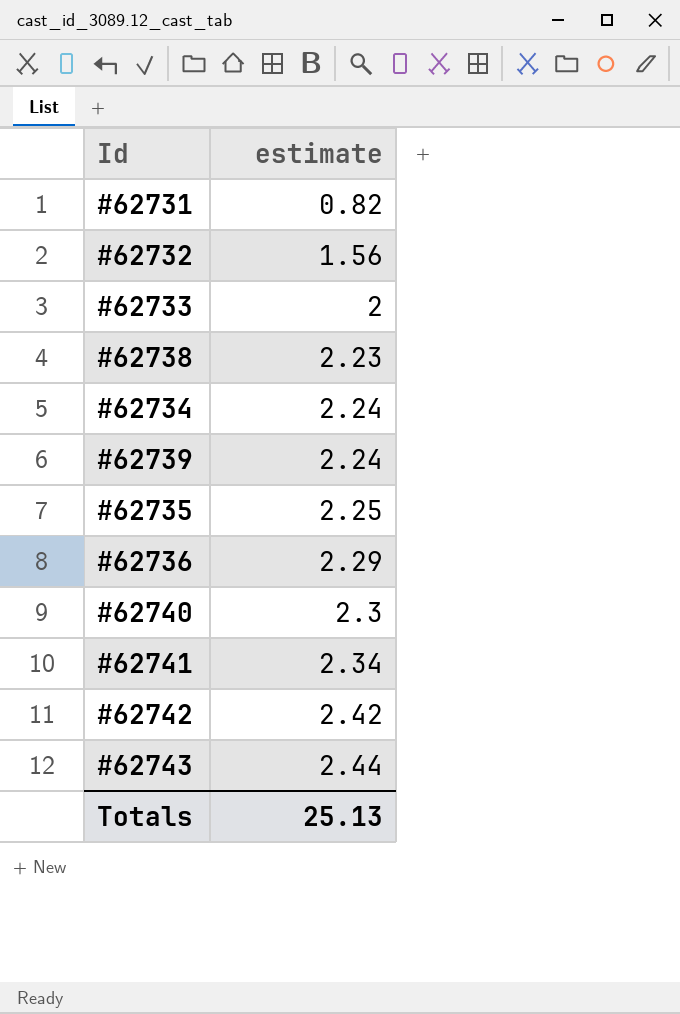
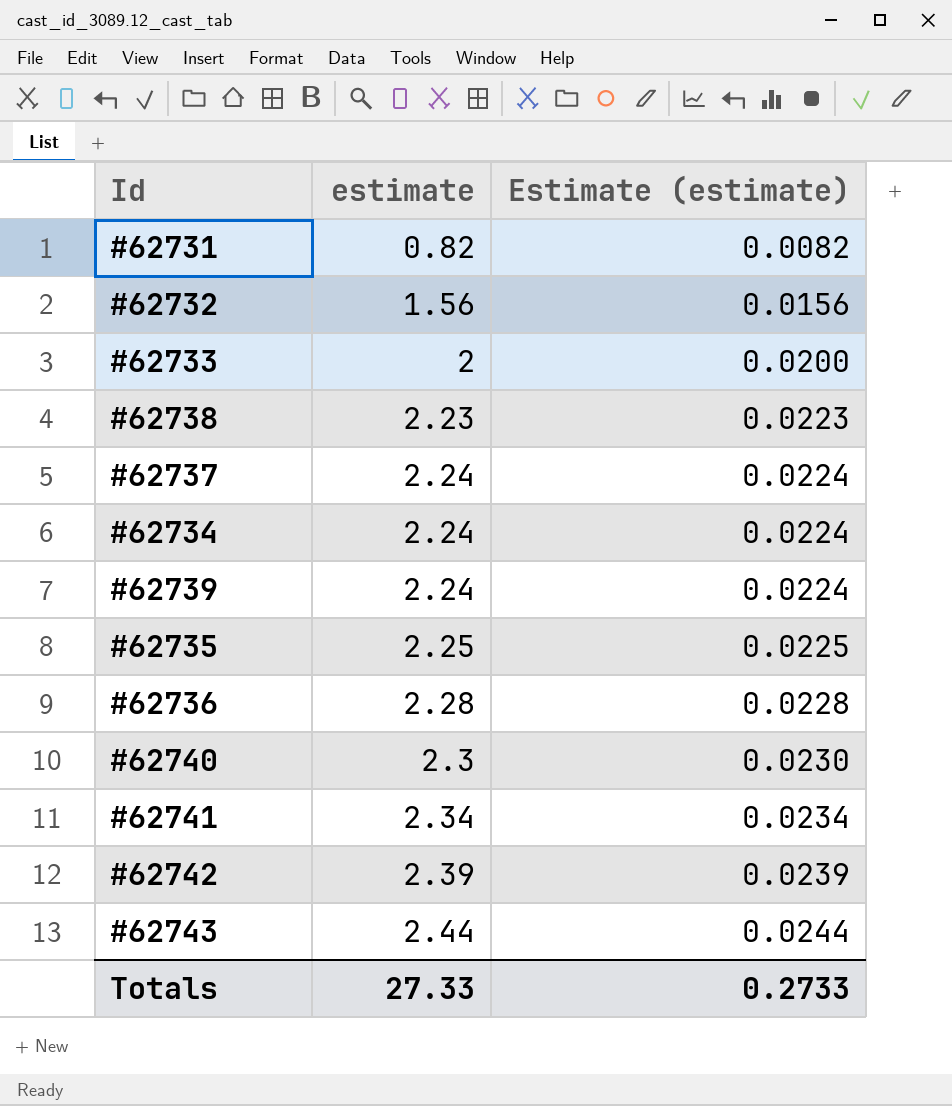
column Estimate (estimate) | formula: none -> [estimate] * 0.01
row #62737: none -> 2.24 | 0.0224
#62736 | estimate: 2.29 -> 2.28
#62742 | estimate: 2.42 -> 2.39
Totals | estimate: 25.13 -> 27.33

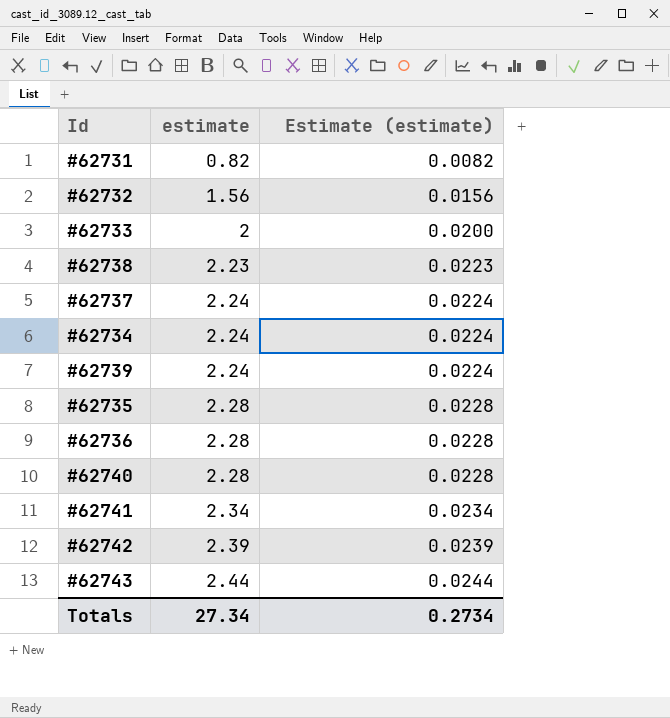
#62735 | estimate: 2.25 -> 2.28
#62735 | Estimate (estimate): 0.0225 -> 0.0228
#62740 | estimate: 2.3 -> 2.28
#62740 | Estimate (estimate): 0.0230 -> 0.0228
Totals | estimate: 27.33 -> 27.34
Totals | Estimate (estimate): 0.2733 -> 0.2734

